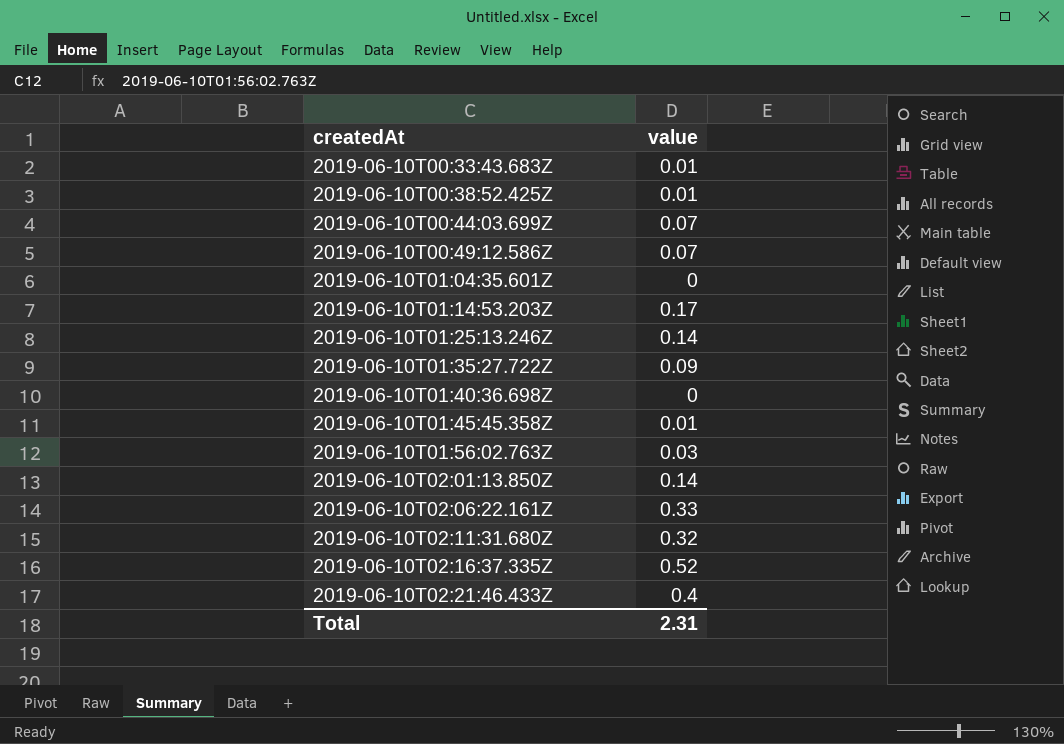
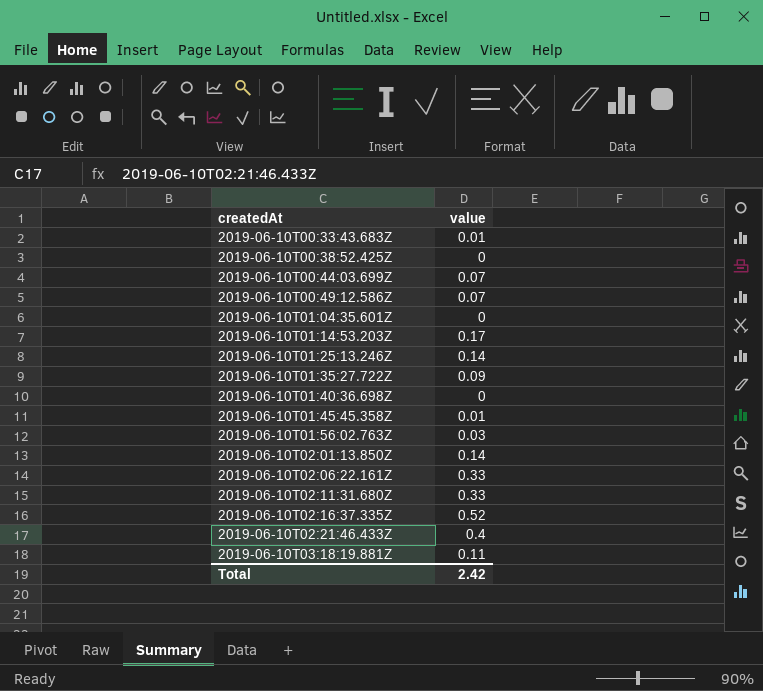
2019-06-10T00:38:52.425Z | value: 0.01 -> 0
2019-06-10T02:11:31.680Z | value: 0.32 -> 0.33
row 2019-06-10T03:18:19.881Z: none -> 0.11
Total | value: 2.31 -> 2.42

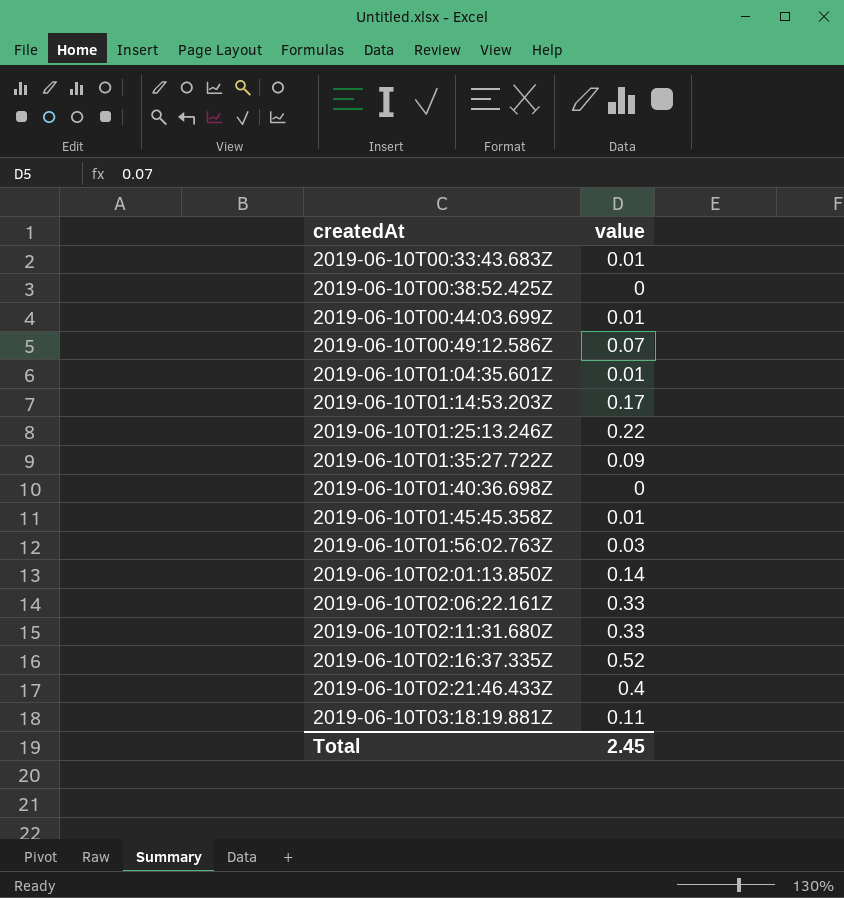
2019-06-10T00:44:03.699Z | value: 0.07 -> 0.01
2019-06-10T01:04:35.601Z | value: 0 -> 0.01
2019-06-10T01:25:13.246Z | value: 0.14 -> 0.22
Total | value: 2.42 -> 2.45

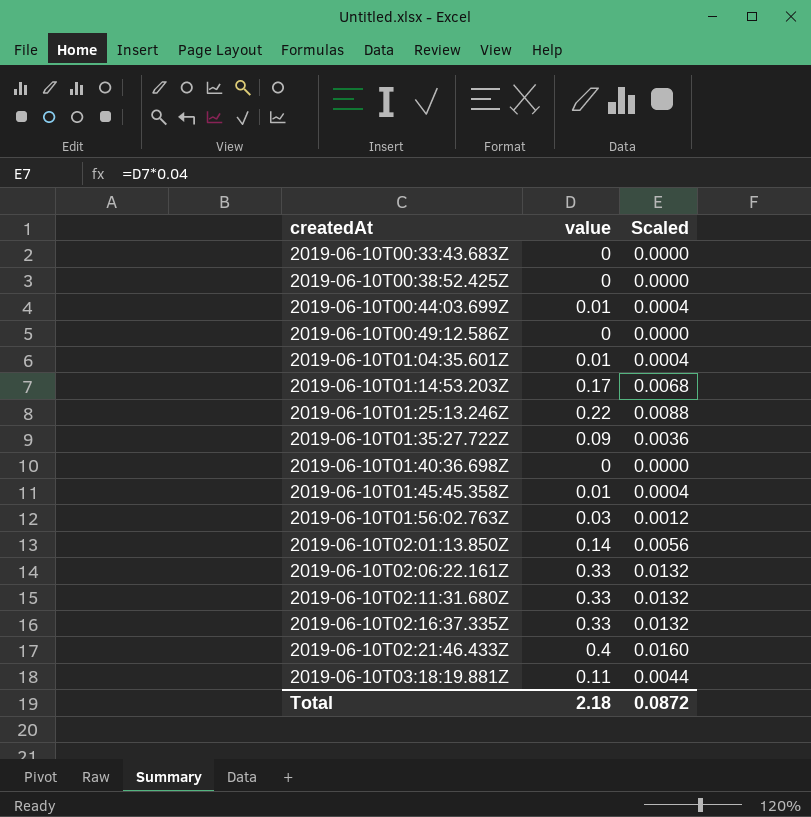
column Scaled | formula: none -> [value] * 0.04
2019-06-10T00:33:43.683Z | value: 0.01 -> 0
2019-06-10T00:49:12.586Z | value: 0.07 -> 0
2019-06-10T02:16:37.335Z | value: 0.52 -> 0.33
Total | value: 2.45 -> 2.18

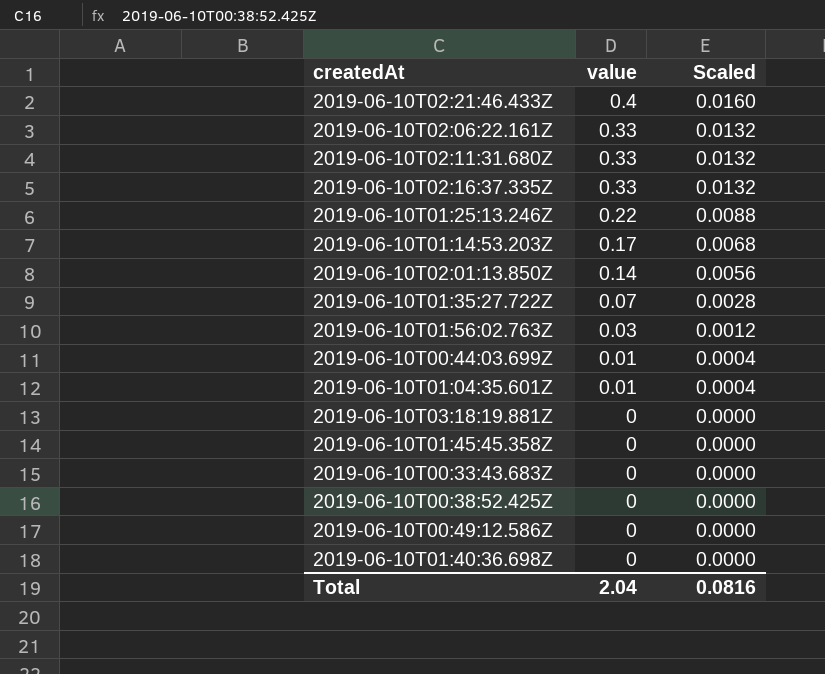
row order: createdAt ascending -> value descending
2019-06-10T01:35:27.722Z | value: 0.09 -> 0.07
2019-06-10T01:35:27.722Z | Scaled: 0.0036 -> 0.0028
2019-06-10T03:18:19.881Z | value: 0.11 -> 0
2019-06-10T03:18:19.881Z | Scaled: 0.0044 -> 0.0000
2019-06-10T01:45:45.358Z | value: 0.01 -> 0
2019-06-10T01:45:45.358Z | Scaled: 0.0004 -> 0.0000
Total | value: 2.18 -> 2.04
Total | Scaled: 0.0872 -> 0.0816

